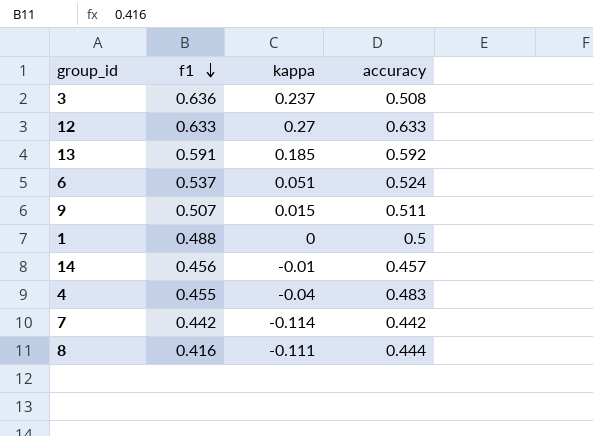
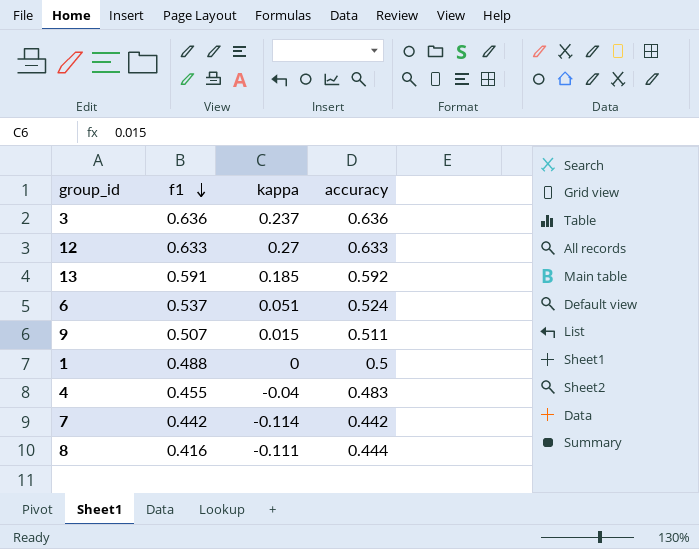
row 14: 0.456 | -0.01 | 0.457 -> none
3 | accuracy: 0.508 -> 0.636

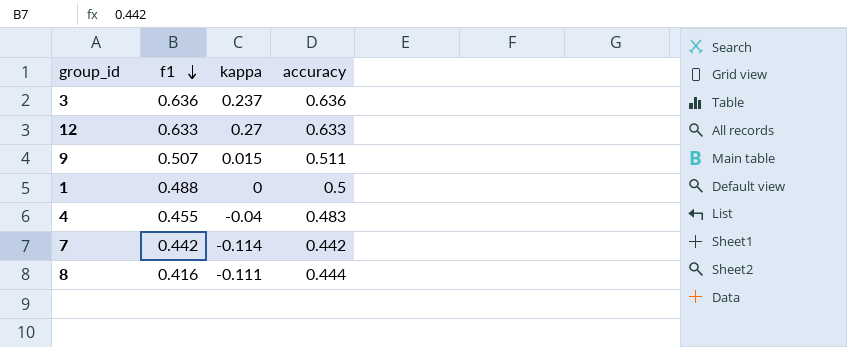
row 13: 0.591 | 0.185 | 0.592 -> none
row 6: 0.537 | 0.051 | 0.524 -> none

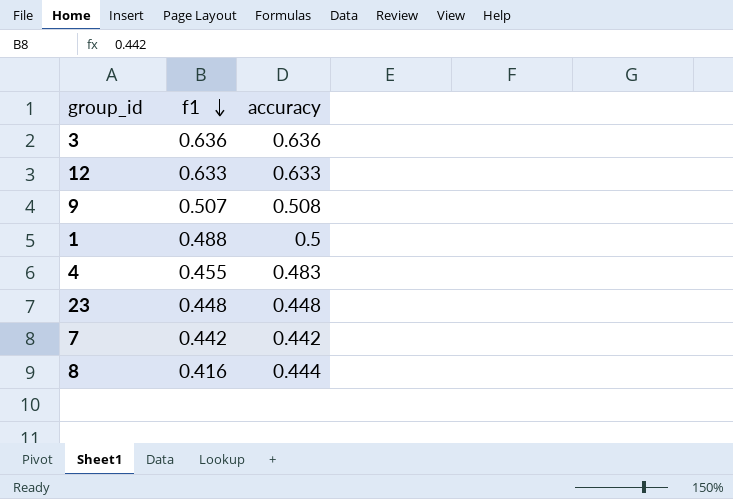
column kappa | position: 3 -> none
9 | accuracy: 0.511 -> 0.508
row 23: none -> 0.448 | 0.448

